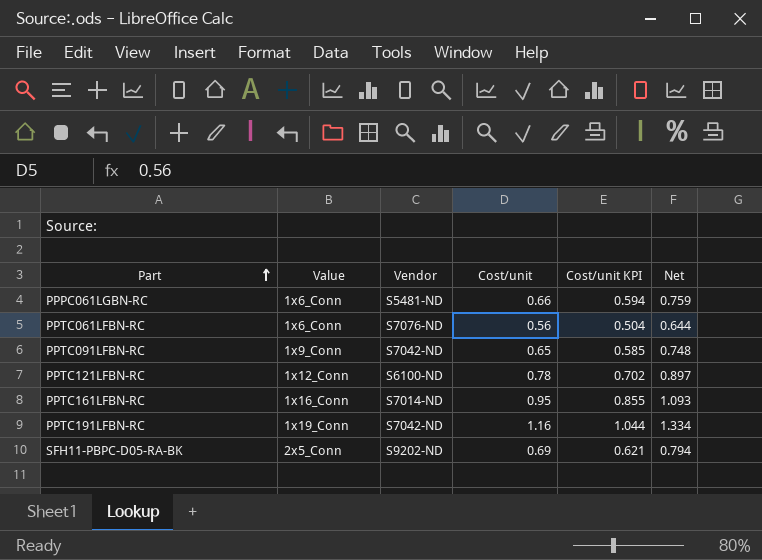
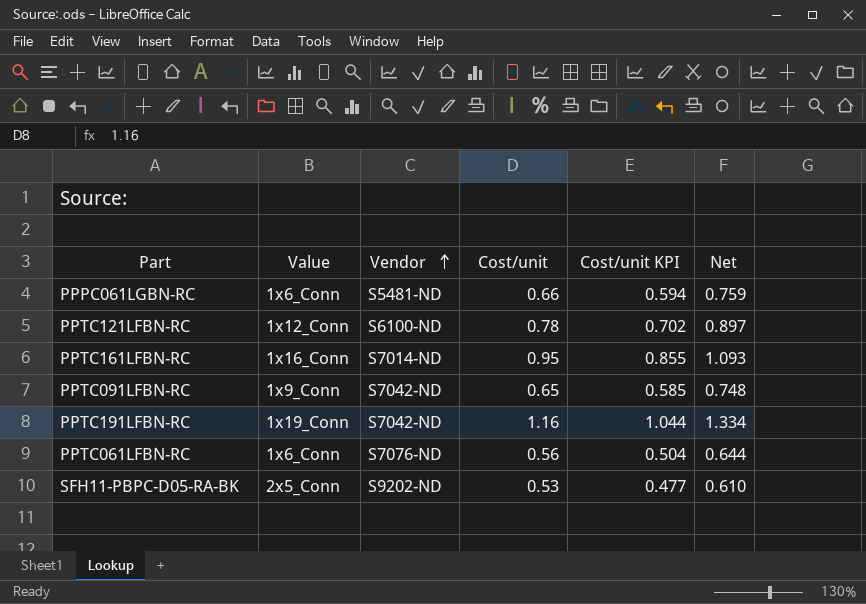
row order: Part ascending -> Vendor ascending
SFH11-PBPC-D05-RA-BK | Cost/unit: 0.69 -> 0.53
SFH11-PBPC-D05-RA-BK | Cost/unit KPI: 0.621 -> 0.477
SFH11-PBPC-D05-RA-BK | Net: 0.794 -> 0.610

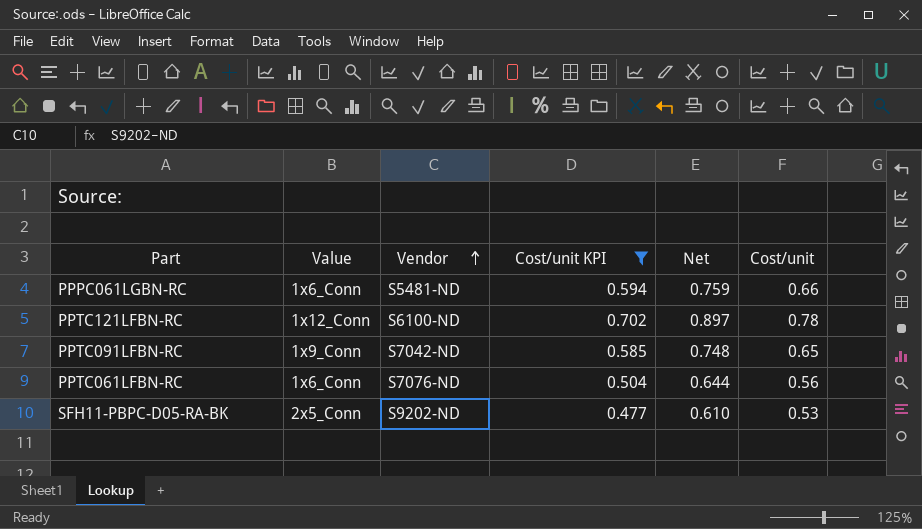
filter: none -> Cost/unit KPI <= 0.702
column Cost/unit | position: 4 -> 6

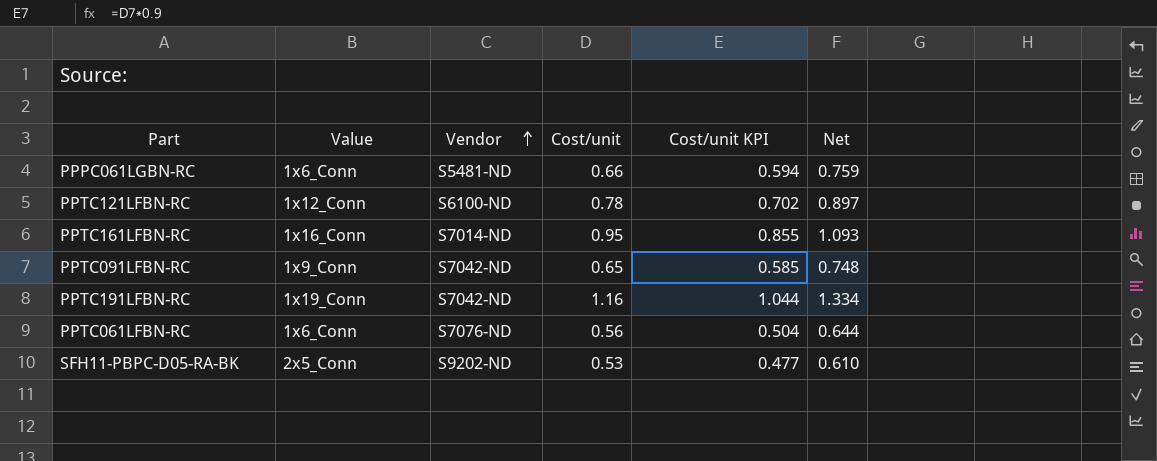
filter: Cost/unit KPI <= 0.702 -> none
column Cost/unit | position: 6 -> 4

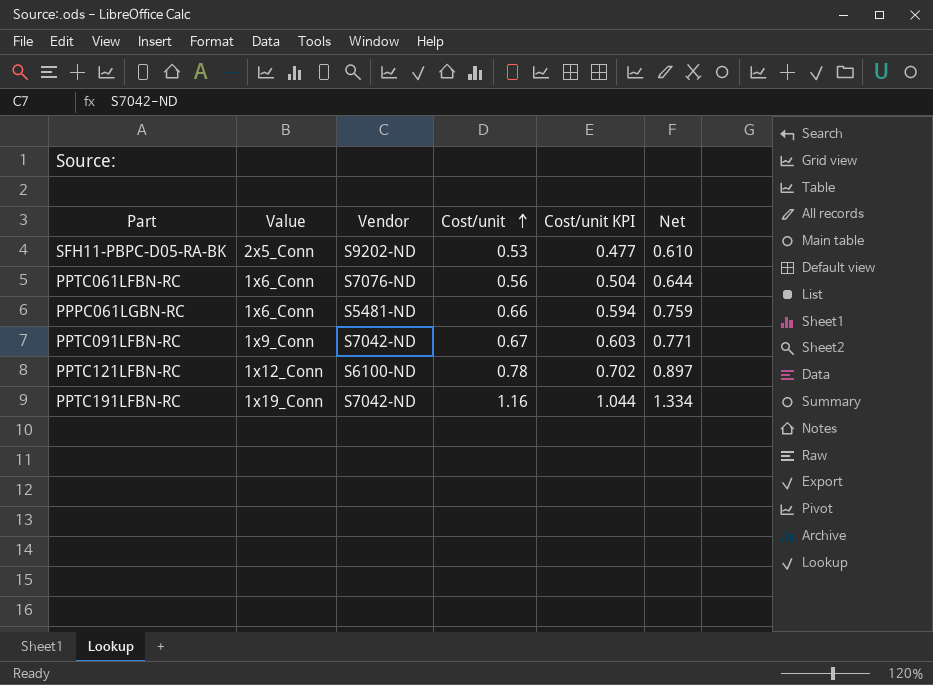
row order: Vendor ascending -> Cost/unit ascending
row PPTC161LFBN-RC: 1x16_Conn | S7014-ND | 0.95 | 0.855 | 1.093 -> none
PPTC091LFBN-RC | Cost/unit: 0.65 -> 0.67
PPTC091LFBN-RC | Cost/unit KPI: 0.585 -> 0.603
PPTC091LFBN-RC | Net: 0.748 -> 0.771

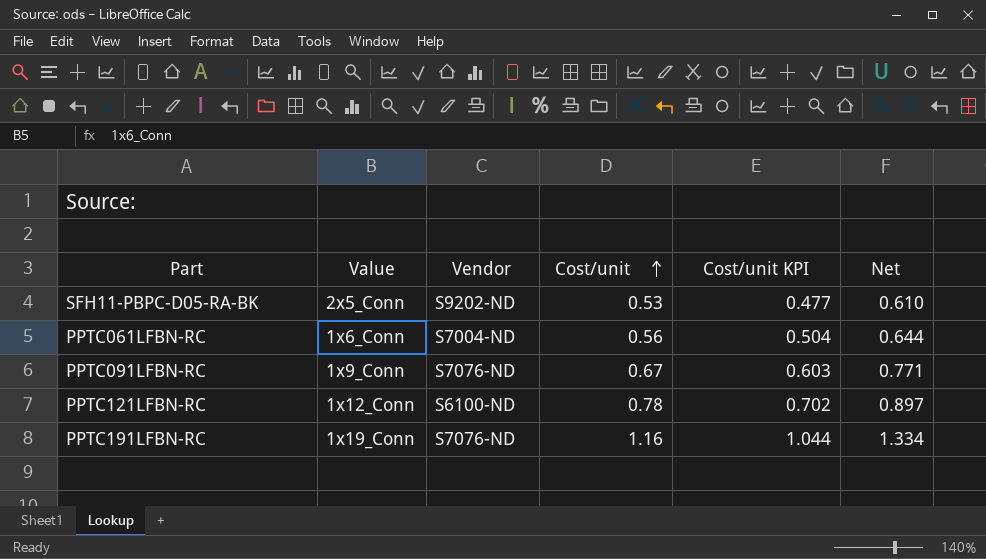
row PPPC061LGBN-RC: 1x6_Conn | S5481-ND | 0.66 | 0.594 | 0.759 -> none
PPTC061LFBN-RC | Vendor: S7076-ND -> S7004-ND
PPTC091LFBN-RC | Vendor: S7042-ND -> S7076-ND
PPTC191LFBN-RC | Vendor: S7042-ND -> S7076-ND

